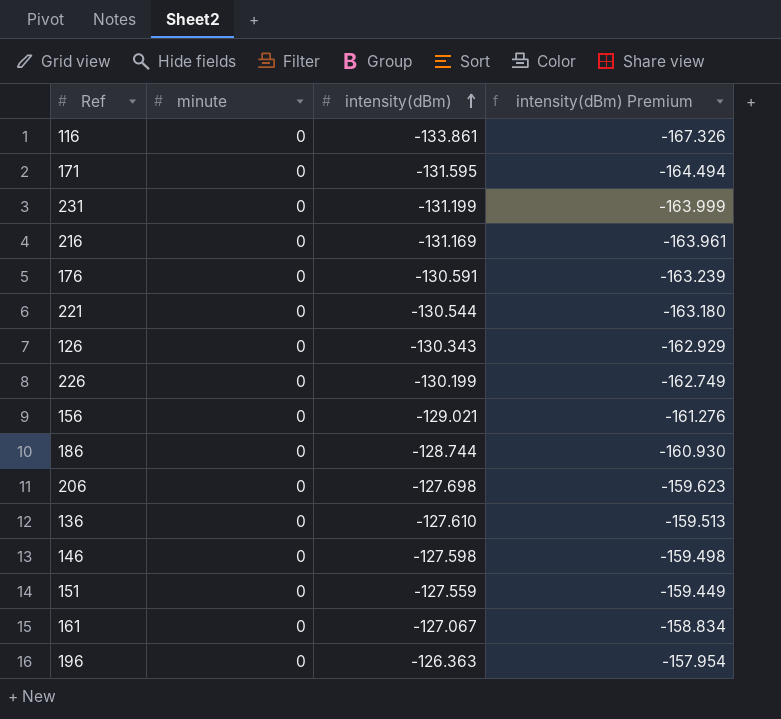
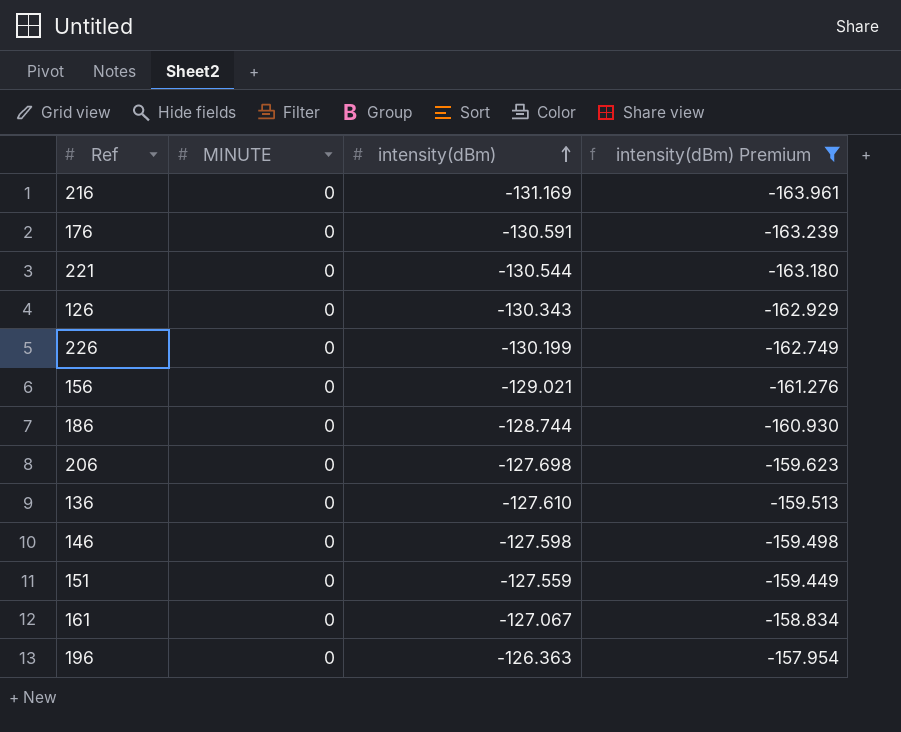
filter: none -> intensity(dBm) Premium >= -163.961
column name: minute -> MINUTE

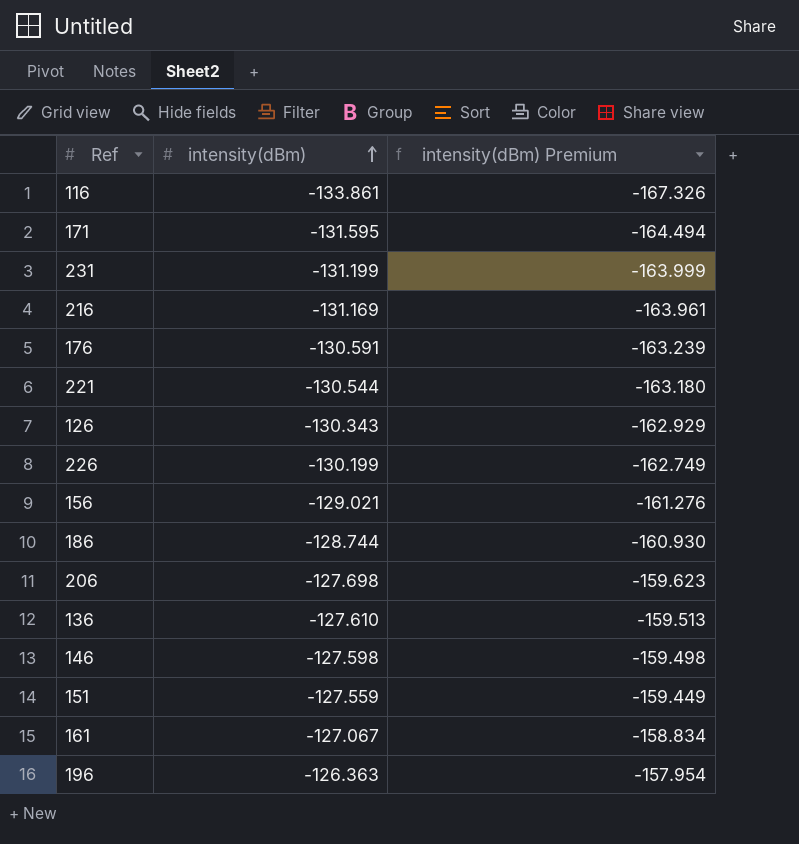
filter: intensity(dBm) Premium >= -163.961 -> none
column MINUTE | position: 2 -> none

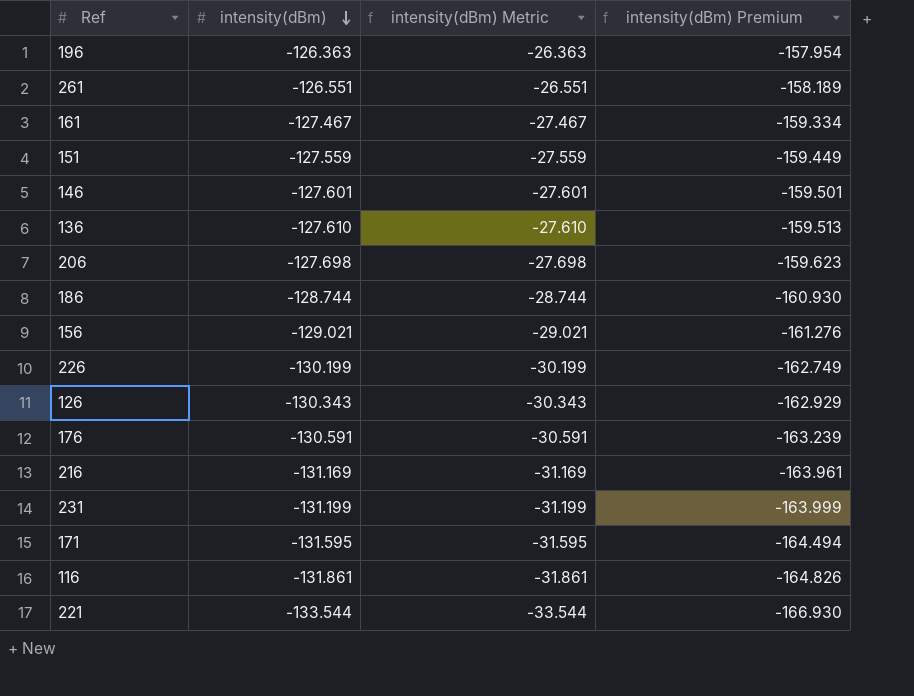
row order: intensity(dBm) ascending -> intensity(dBm) descending
column intensity(dBm) Metric | formula: none -> [intensity(dBm)] + 100
row 261: none -> -126.551 | -26.551 | -158.189
161 | intensity(dBm): -127.067 -> -127.467
161 | intensity(dBm) Premium: -158.834 -> -159.334
146 | intensity(dBm): -127.598 -> -127.601
146 | intensity(dBm) Premium: -159.498 -> -159.501
116 | intensity(dBm): -133.861 -> -131.861
116 | intensity(dBm) Premium: -167.326 -> -164.826
221 | intensity(dBm): -130.544 -> -133.544
221 | intensity(dBm) Premium: -163.180 -> -166.930

